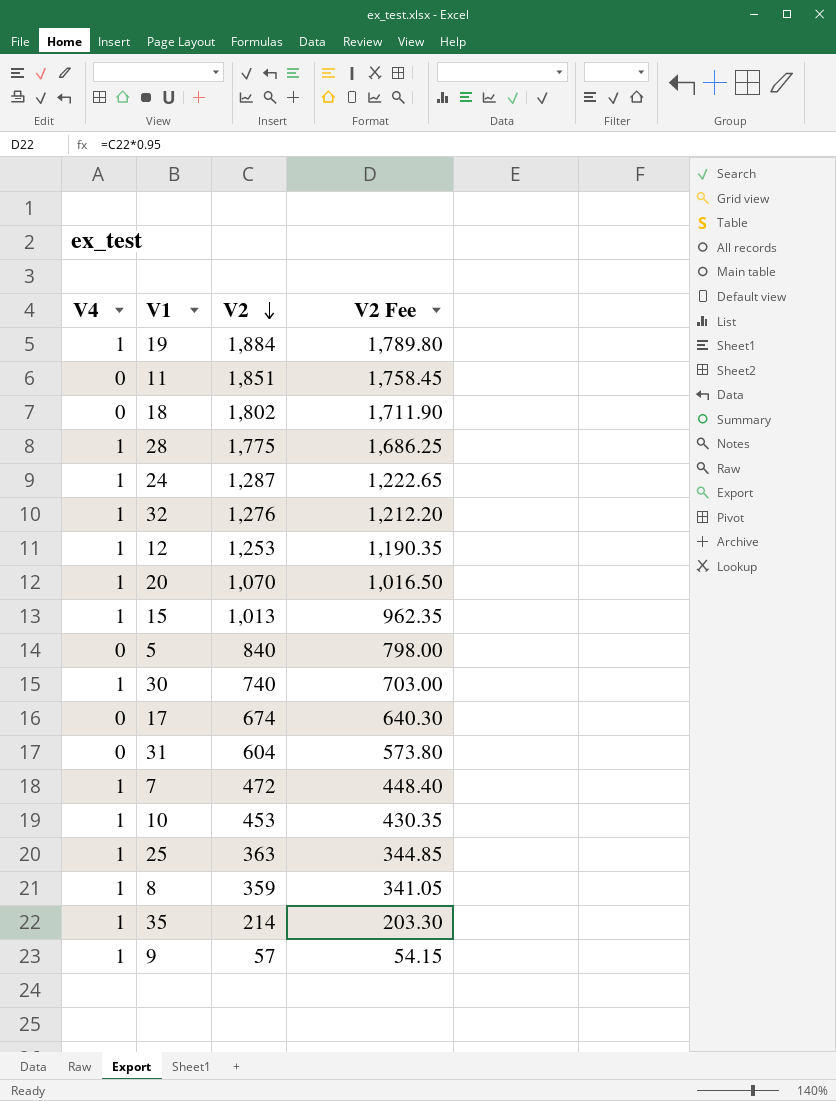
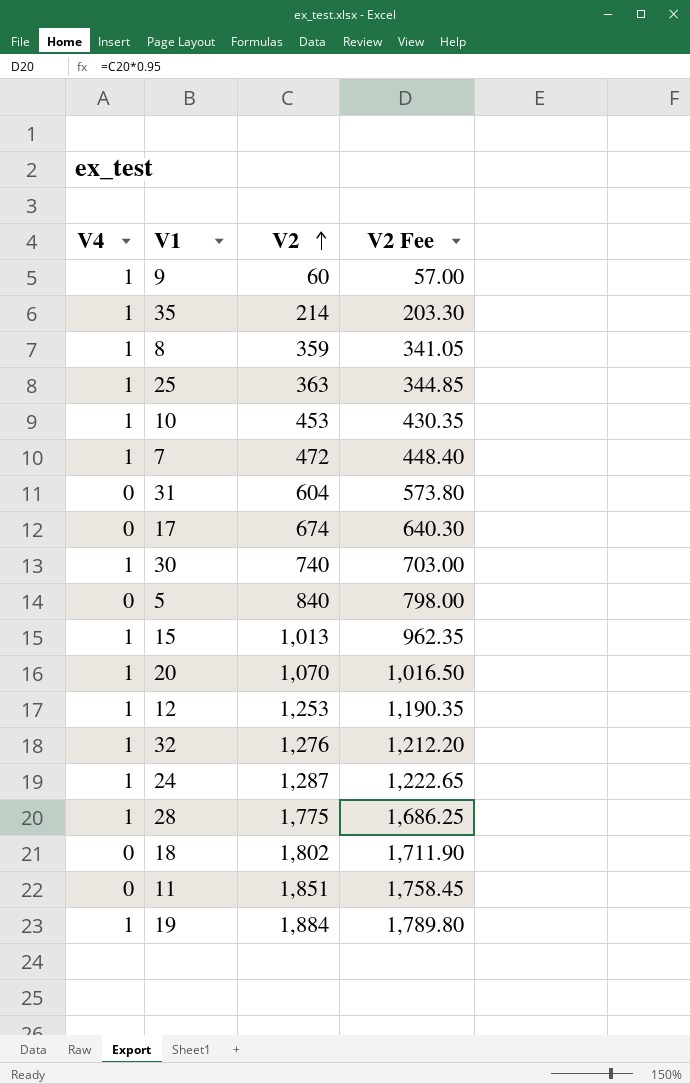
row order: V2 descending -> V2 ascending
9 | V2: 57 -> 60
9 | V2 Fee: 54.15 -> 57.00

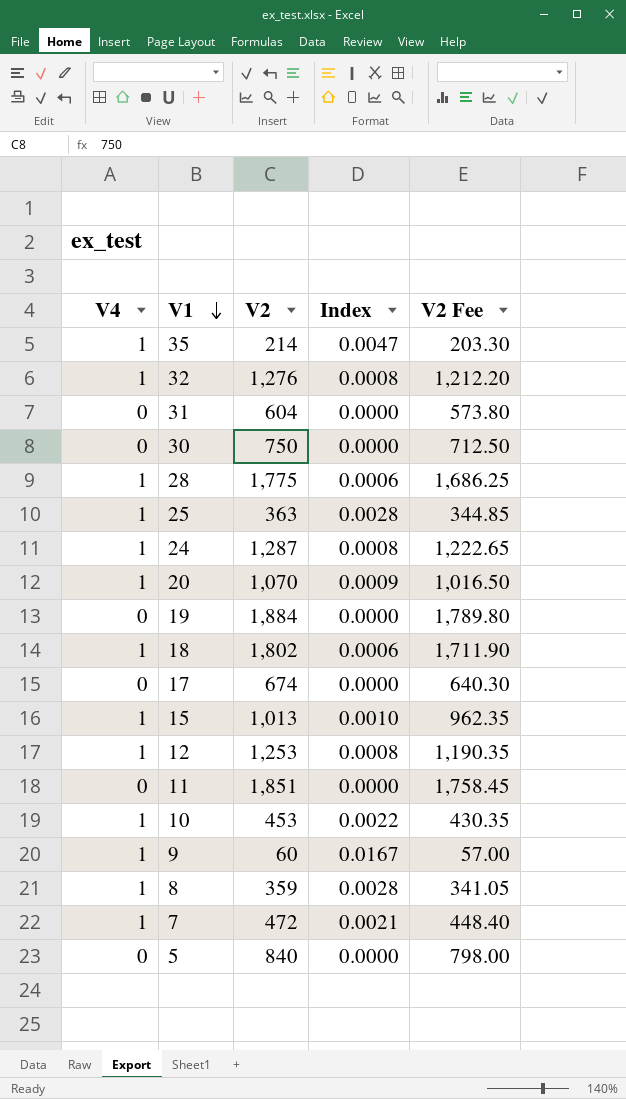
row order: V2 ascending -> V1 descending
column Index | formula: none -> [V4] / [V2]
30 | V4: 1 -> 0
30 | V2: 740 -> 750
30 | V2 Fee: 703.00 -> 712.50
19 | V4: 1 -> 0
18 | V4: 0 -> 1

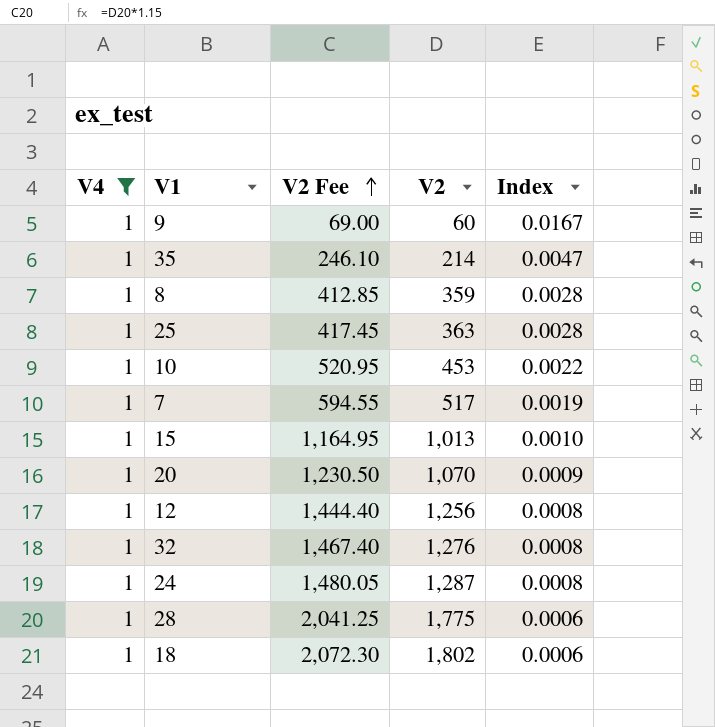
filter: none -> V4 = 1
row order: V1 descending -> V2 Fee ascending
column V2 Fee | formula: [V2] * 0.95 -> [V2] * 1.15
column V2 Fee | position: 5 -> 3
7 | V2: 472 -> 517
7 | Index: 0.0021 -> 0.0019
12 | V2: 1,253 -> 1,256

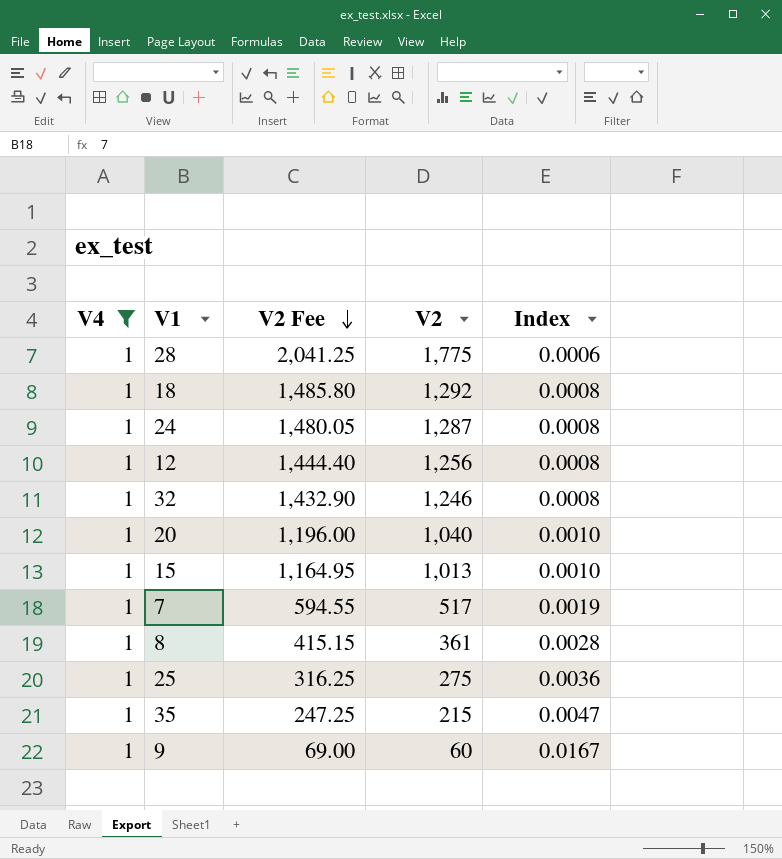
row order: V2 Fee ascending -> V2 Fee descending
row 10: 1 | 520.95 | 453 | 0.0022 -> none
18 | V2 Fee: 2,072.30 -> 1,485.80
18 | V2: 1,802 -> 1,292
18 | Index: 0.0006 -> 0.0008
32 | V2 Fee: 1,467.40 -> 1,432.90
32 | V2: 1,276 -> 1,246
20 | V2 Fee: 1,230.50 -> 1,196.00
20 | V2: 1,070 -> 1,040
20 | Index: 0.0009 -> 0.0010
8 | V2 Fee: 412.85 -> 415.15
8 | V2: 359 -> 361
25 | V2 Fee: 417.45 -> 316.25
25 | V2: 363 -> 275
25 | Index: 0.0028 -> 0.0036
35 | V2 Fee: 246.10 -> 247.25
35 | V2: 214 -> 215

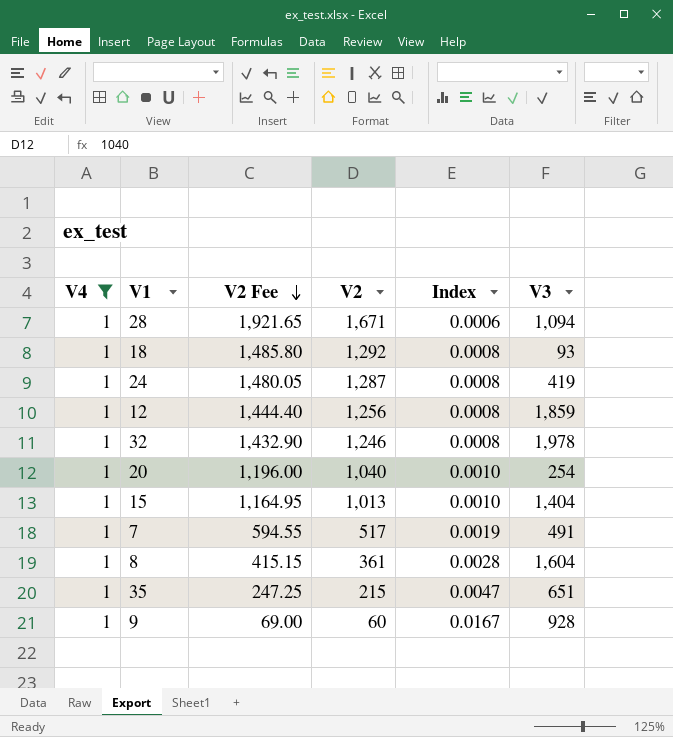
column V3 | position: none -> 6
row 25: 1 | 316.25 | 275 | 0.0036 -> none
28 | V2 Fee: 2,041.25 -> 1,921.65
28 | V2: 1,775 -> 1,671

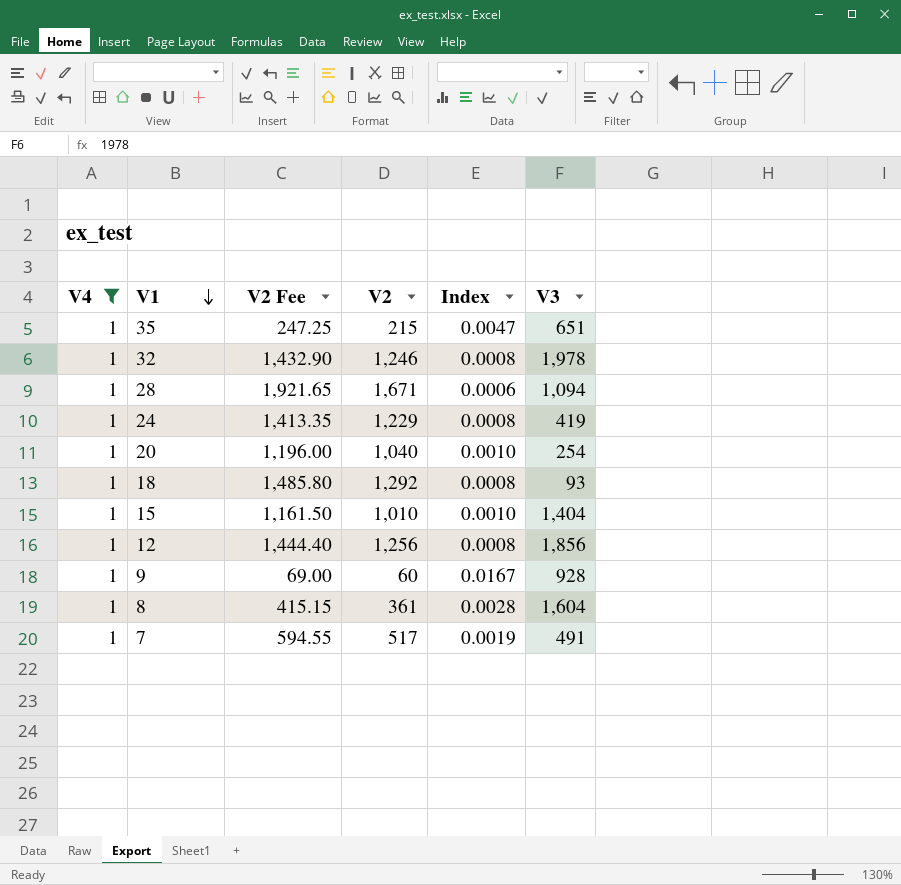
row order: V2 Fee descending -> V1 descending
24 | V2 Fee: 1,480.05 -> 1,413.35
24 | V2: 1,287 -> 1,229
15 | V2 Fee: 1,164.95 -> 1,161.50
15 | V2: 1,013 -> 1,010
12 | V3: 1,859 -> 1,856

